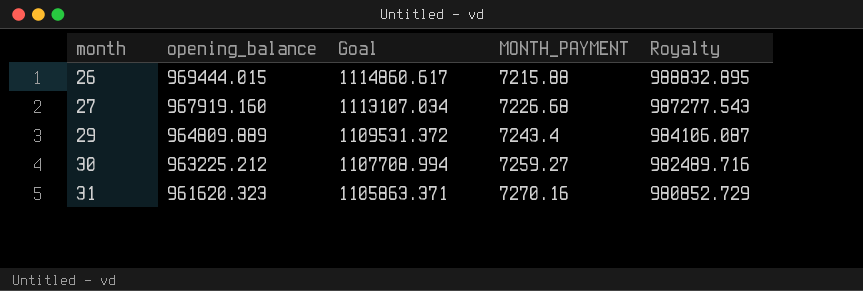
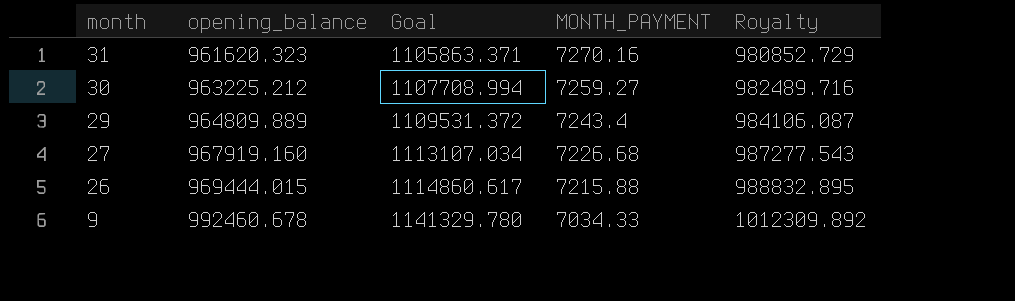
row order: month ascending -> month descending
row 9: none -> 992460.678 | 1141329.780 | 7034.33 | 1012309.892

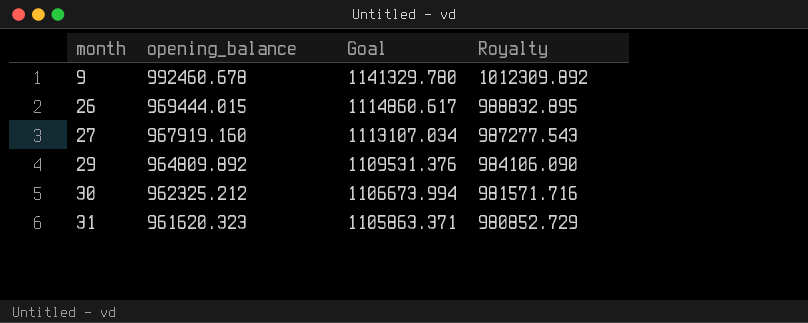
row order: month descending -> month ascending
column MONTH_PAYMENT | position: 4 -> none
29 | opening_balance: 964809.889 -> 964809.892
29 | Goal: 1109531.372 -> 1109531.376
29 | Royalty: 984106.087 -> 984106.090
30 | opening_balance: 963225.212 -> 962325.212
30 | Goal: 1107708.994 -> 1106673.994
30 | Royalty: 982489.716 -> 981571.716

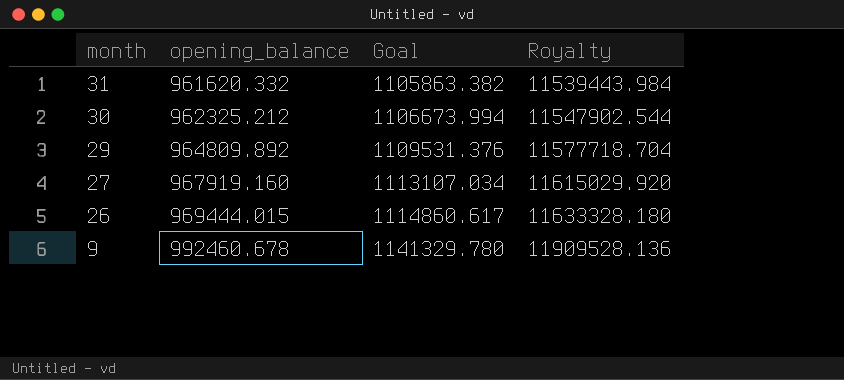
row order: month ascending -> month descending
column Royalty | formula: [opening_balance] * 1.02 -> [opening_balance] * 12
31 | opening_balance: 961620.323 -> 961620.332
31 | Goal: 1105863.371 -> 1105863.382

